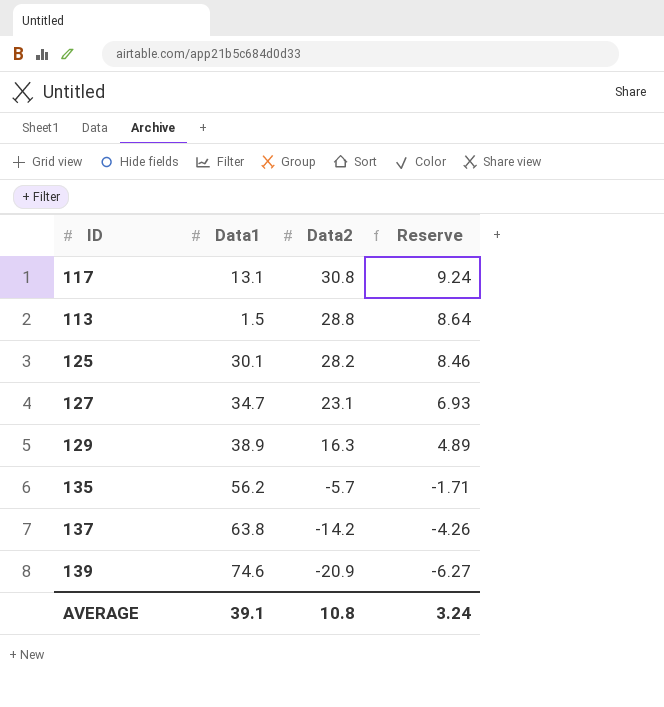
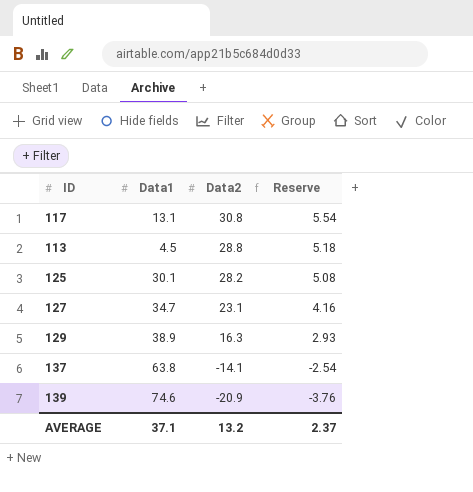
column Reserve | formula: [Data2] * 0.3 -> [Data2] * 0.18
row 135: 56.2 | -5.7 | -1.71 -> none
113 | Data1: 1.5 -> 4.5
137 | Data2: -14.2 -> -14.1
AVERAGE | Data1: 39.1 -> 37.1
AVERAGE | Data2: 10.8 -> 13.2
AVERAGE | Reserve: 3.24 -> 2.37

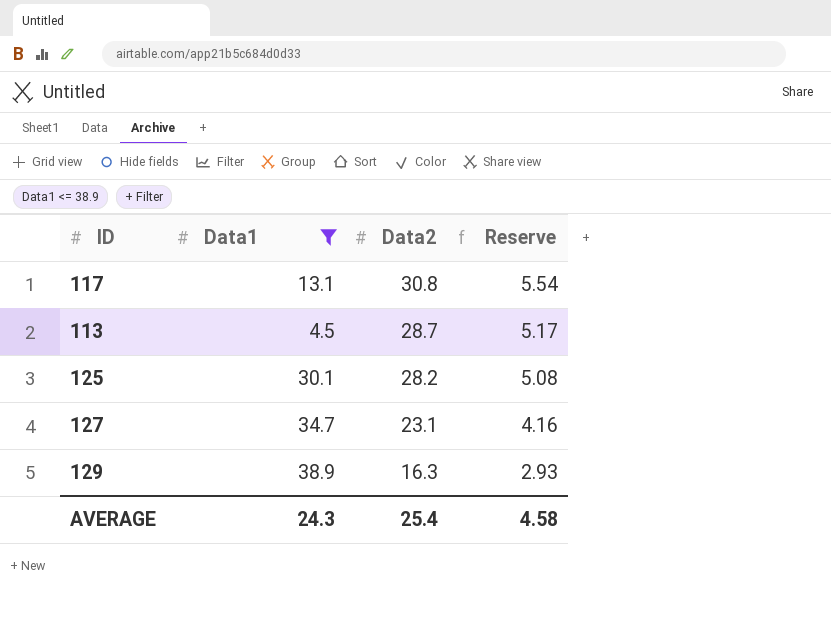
filter: none -> Data1 <= 38.9
113 | Data2: 28.8 -> 28.7
113 | Reserve: 5.18 -> 5.17
AVERAGE | Data1: 37.1 -> 24.3
AVERAGE | Data2: 13.2 -> 25.4
AVERAGE | Reserve: 2.37 -> 4.58

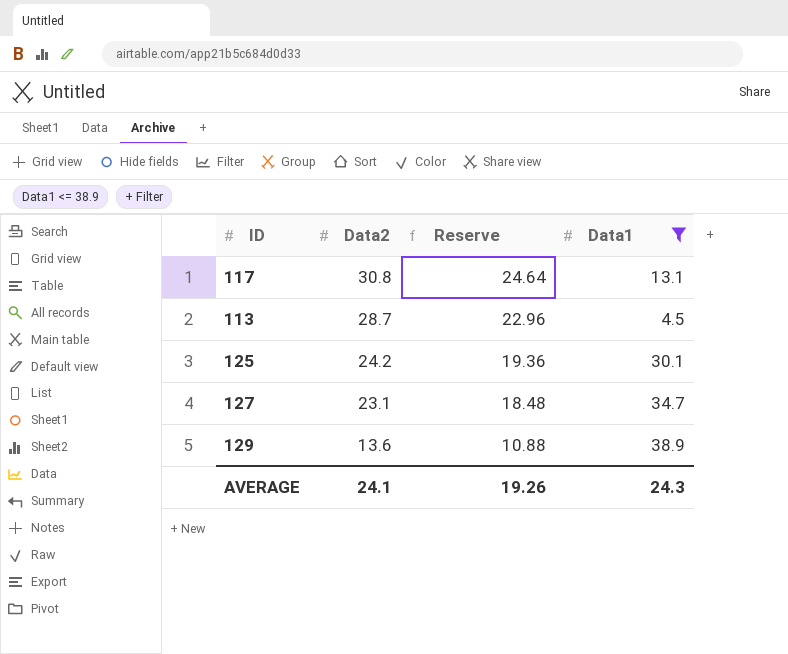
column Reserve | formula: [Data2] * 0.18 -> [Data2] * 0.8
column Data1 | position: 2 -> 4
125 | Data2: 28.2 -> 24.2
129 | Data2: 16.3 -> 13.6
AVERAGE | Data2: 25.4 -> 24.1
AVERAGE | Reserve: 4.58 -> 19.26

